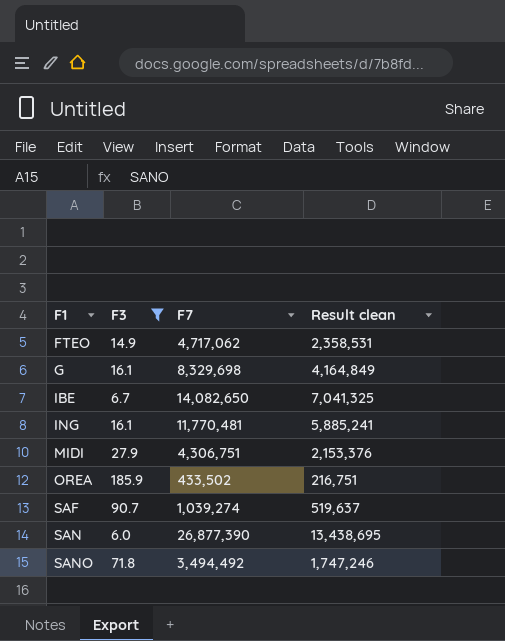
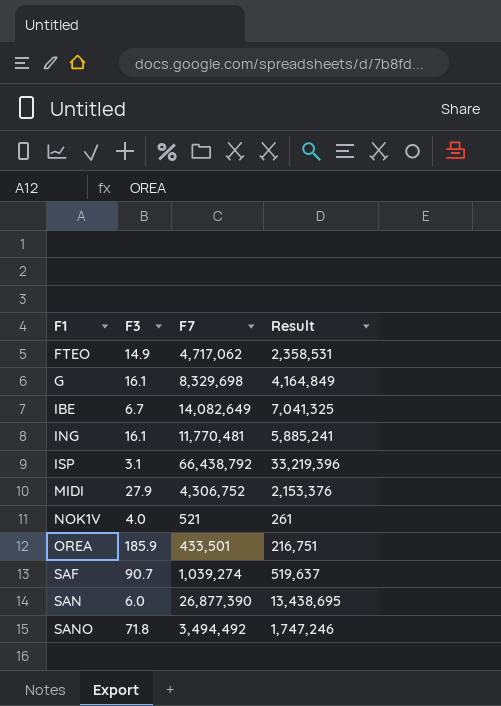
filter: F3 >= 6.0 -> none
column name: Result clean -> Result
IBE | F7: 14,082,650 -> 14,082,649
MIDI | F7: 4,306,751 -> 4,306,752
OREA | F7: 433,502 -> 433,501

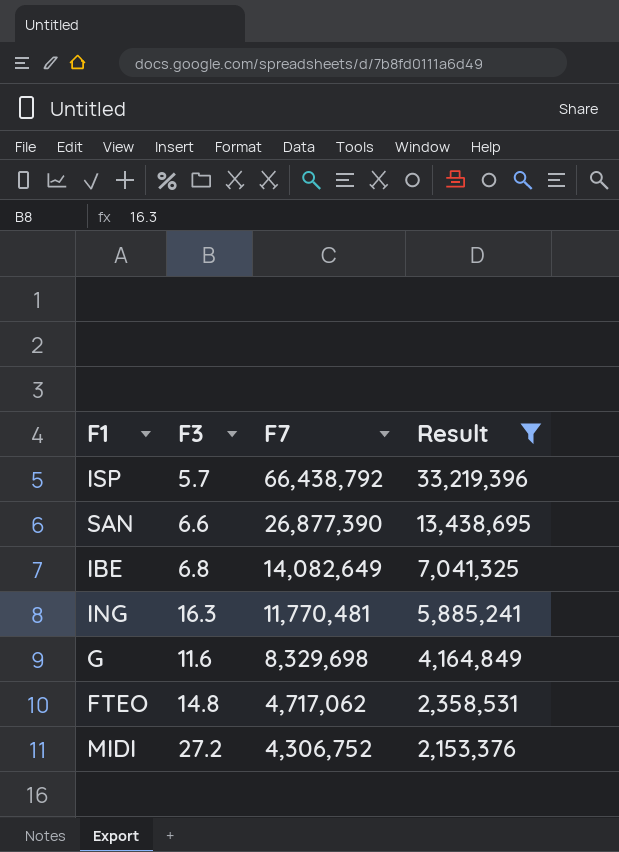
filter: none -> Result >= 2,153,376
row order: F1 ascending -> F7 descending
ISP | F3: 3.1 -> 5.7
SAN | F3: 6.0 -> 6.6
IBE | F3: 6.7 -> 6.8
ING | F3: 16.1 -> 16.3
G | F3: 16.1 -> 11.6
FTEO | F3: 14.9 -> 14.8
MIDI | F3: 27.9 -> 27.2

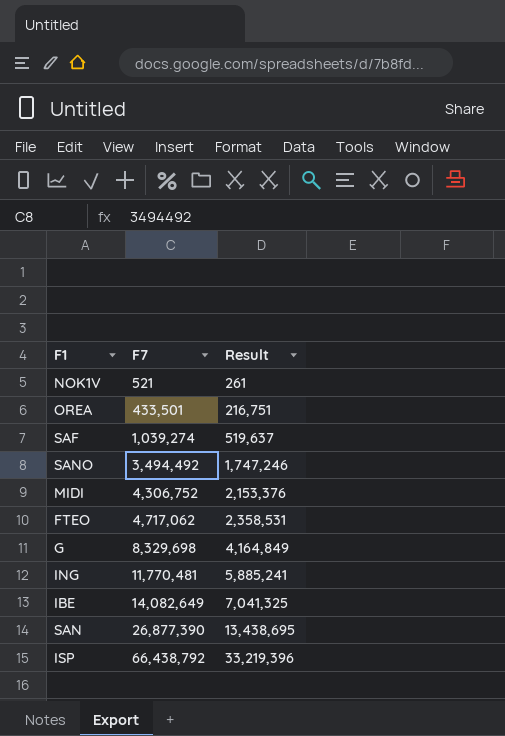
filter: Result >= 2,153,376 -> none
row order: F7 descending -> F7 ascending
column F3 | position: 2 -> none

